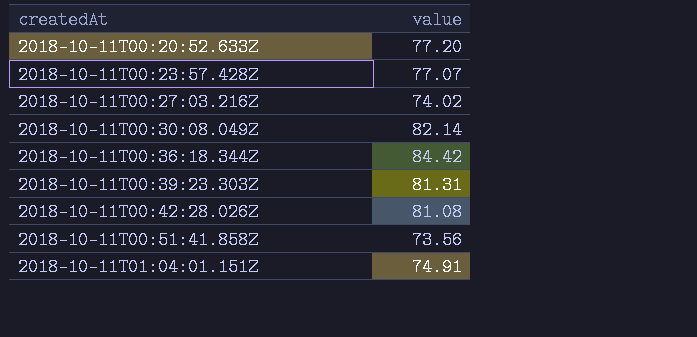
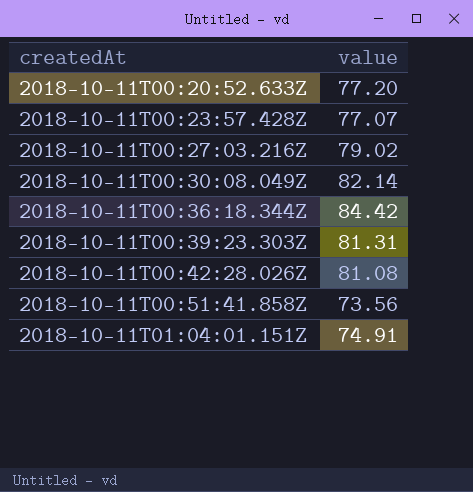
2018-10-11T00:27:03.216Z | value: 74.02 -> 79.02

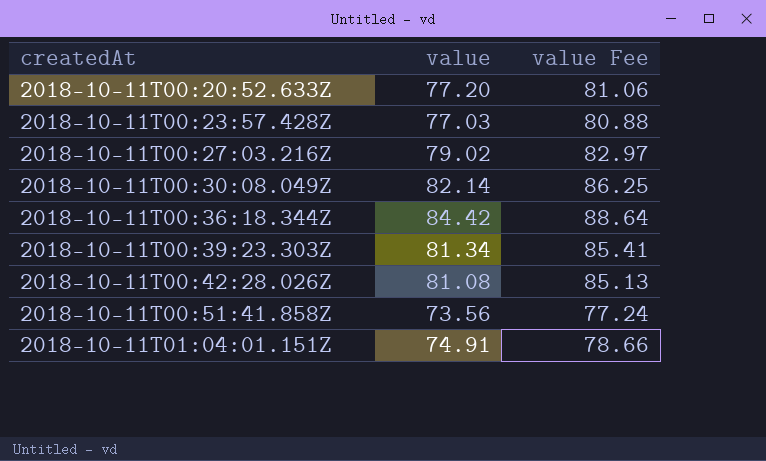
column value Fee | formula: none -> [value] * 1.05
2018-10-11T00:23:57.428Z | value: 77.07 -> 77.03
2018-10-11T00:39:23.303Z | value: 81.31 -> 81.34

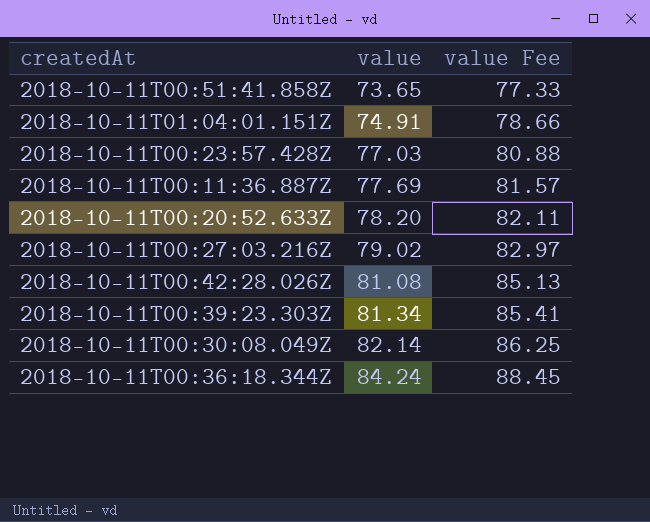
row order: createdAt ascending -> value ascending
2018-10-11T00:51:41.858Z | value: 73.56 -> 73.65
2018-10-11T00:51:41.858Z | value Fee: 77.24 -> 77.33
row 2018-10-11T00:11:36.887Z: none -> 77.69 | 81.57
2018-10-11T00:20:52.633Z | value: 77.20 -> 78.20
2018-10-11T00:20:52.633Z | value Fee: 81.06 -> 82.11
2018-10-11T00:36:18.344Z | value: 84.42 -> 84.24
2018-10-11T00:36:18.344Z | value Fee: 88.64 -> 88.45

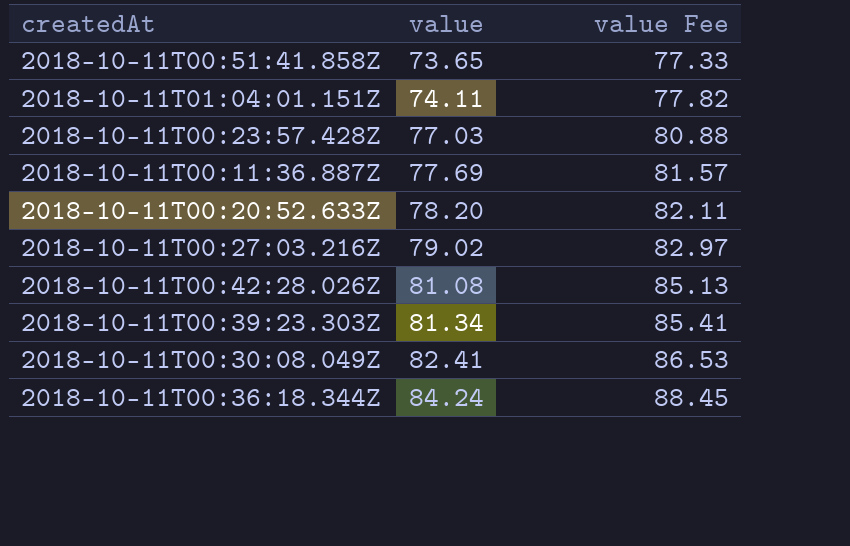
2018-10-11T01:04:01.151Z | value: 74.91 -> 74.11
2018-10-11T01:04:01.151Z | value Fee: 78.66 -> 77.82
2018-10-11T00:30:08.049Z | value: 82.14 -> 82.41
2018-10-11T00:30:08.049Z | value Fee: 86.25 -> 86.53

